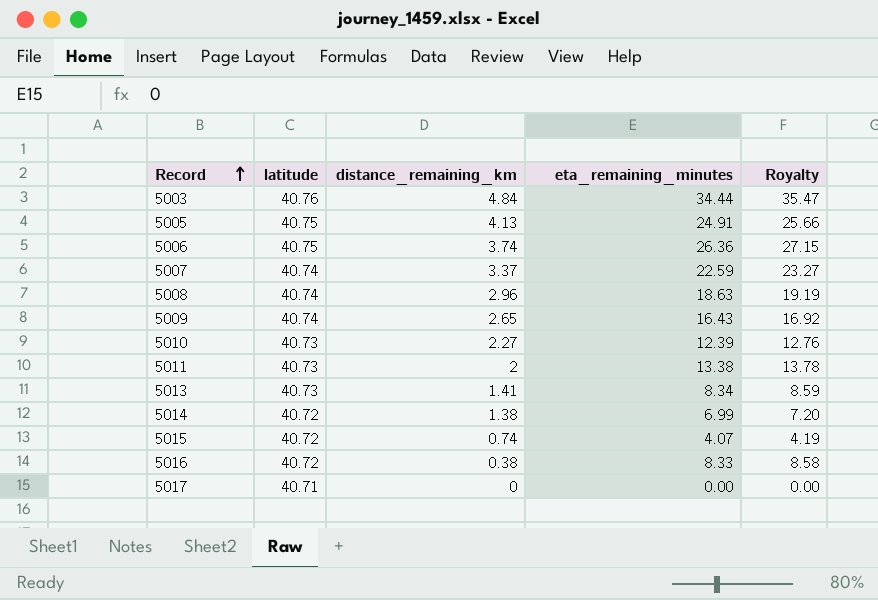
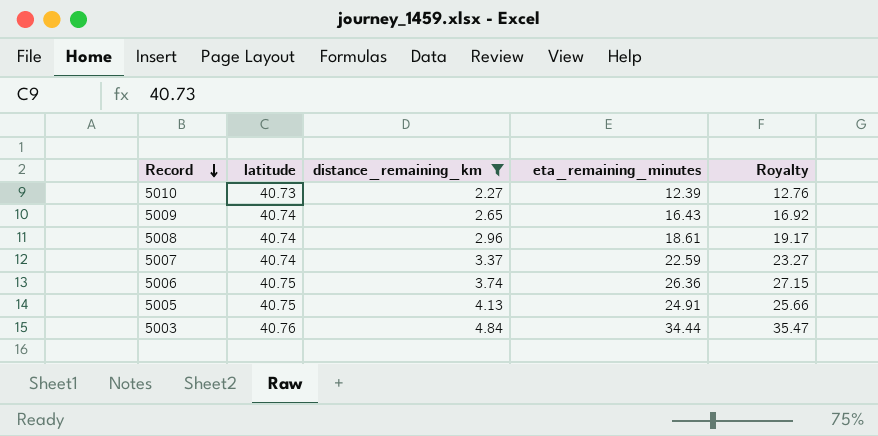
filter: none -> distance_remaining_km >= 2.27
row order: Record ascending -> Record descending
5008 | eta_remaining_minutes: 18.63 -> 18.61
5008 | Royalty: 19.19 -> 19.17

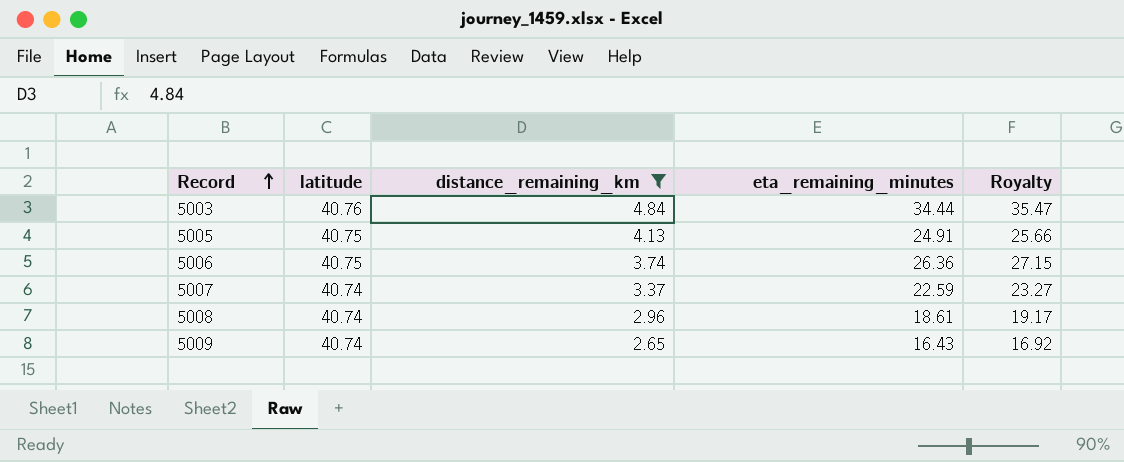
row order: Record descending -> Record ascending
row 5010: 40.73 | 2.27 | 12.39 | 12.76 -> none

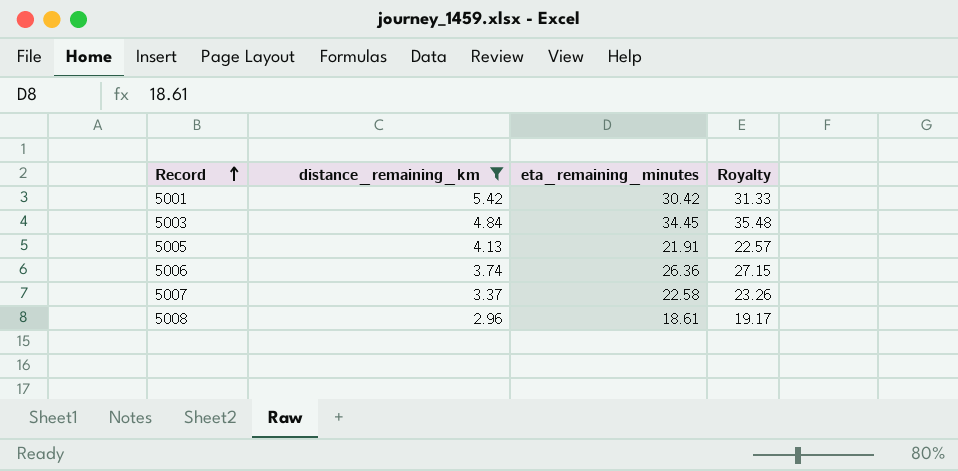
column latitude | position: 2 -> none
row 5009: 40.74 | 2.65 | 16.43 | 16.92 -> none
row 5001: none -> 5.42 | 30.42 | 31.33
5003 | eta_remaining_minutes: 34.44 -> 34.45
5003 | Royalty: 35.47 -> 35.48
5005 | eta_remaining_minutes: 24.91 -> 21.91
5005 | Royalty: 25.66 -> 22.57
5007 | eta_remaining_minutes: 22.59 -> 22.58
5007 | Royalty: 23.27 -> 23.26

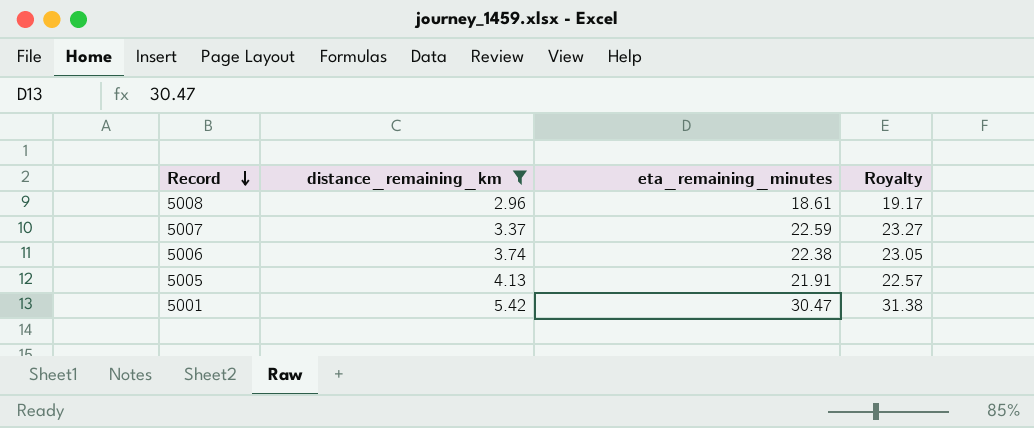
row order: Record ascending -> Record descending
row 5003: 4.84 | 34.45 | 35.48 -> none
5007 | eta_remaining_minutes: 22.58 -> 22.59
5007 | Royalty: 23.26 -> 23.27
5006 | eta_remaining_minutes: 26.36 -> 22.38
5006 | Royalty: 27.15 -> 23.05
5001 | eta_remaining_minutes: 30.42 -> 30.47
5001 | Royalty: 31.33 -> 31.38

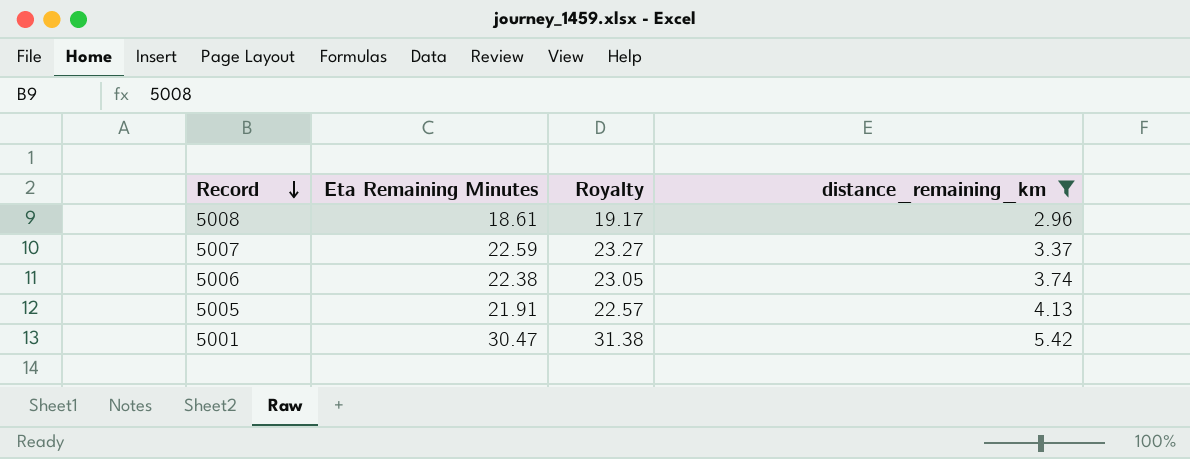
column name: eta_remaining_minutes -> Eta Remaining Minutes
column distance_remaining_km | position: 2 -> 4

